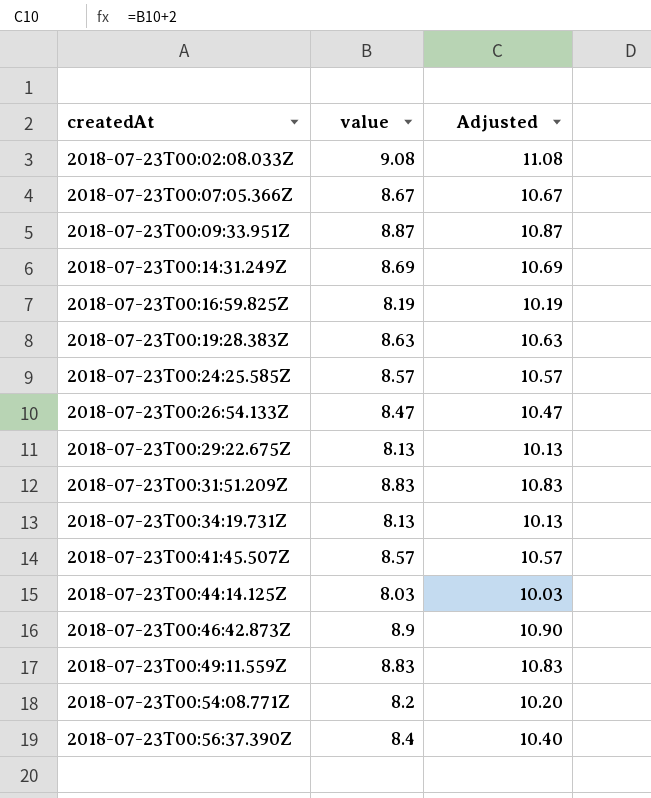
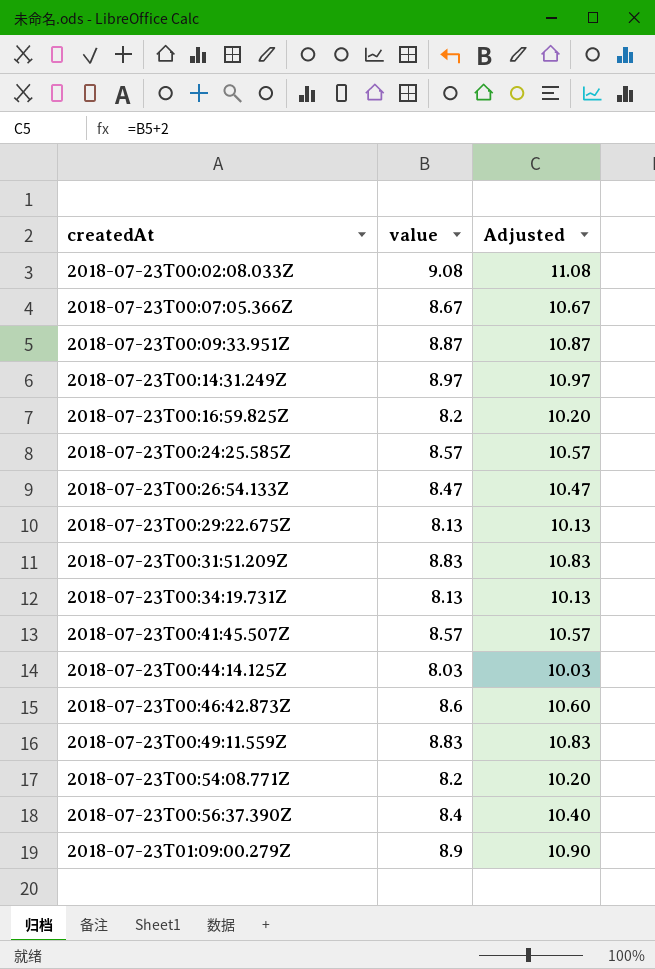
row 2018-07-23T00:19:28.383Z: 8.63 | 10.63 -> none
2018-07-23T00:14:31.249Z | value: 8.69 -> 8.97
2018-07-23T00:14:31.249Z | Adjusted: 10.69 -> 10.97
2018-07-23T00:16:59.825Z | value: 8.19 -> 8.2
2018-07-23T00:16:59.825Z | Adjusted: 10.19 -> 10.20
2018-07-23T00:46:42.873Z | value: 8.9 -> 8.6
2018-07-23T00:46:42.873Z | Adjusted: 10.90 -> 10.60
row 2018-07-23T01:09:00.279Z: none -> 8.9 | 10.90

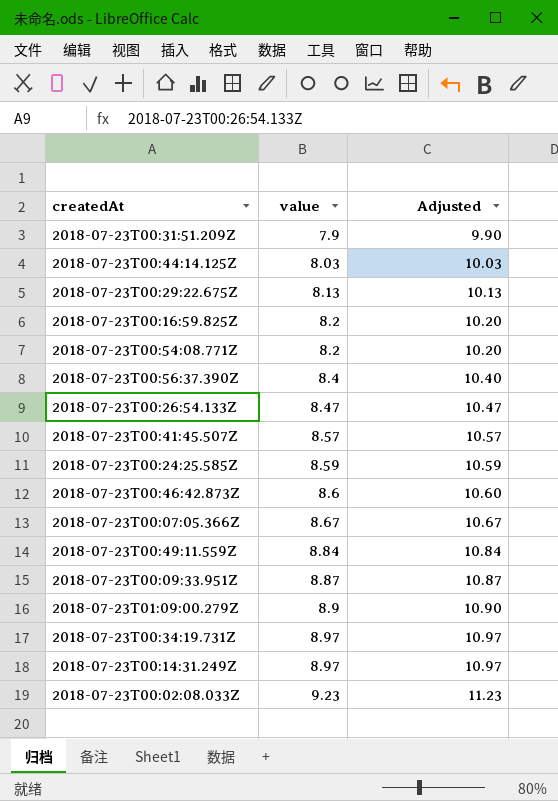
row order: createdAt ascending -> value ascending
2018-07-23T00:31:51.209Z | value: 8.83 -> 7.9
2018-07-23T00:31:51.209Z | Adjusted: 10.83 -> 9.90
2018-07-23T00:24:25.585Z | value: 8.57 -> 8.59
2018-07-23T00:24:25.585Z | Adjusted: 10.57 -> 10.59
2018-07-23T00:49:11.559Z | value: 8.83 -> 8.84
2018-07-23T00:49:11.559Z | Adjusted: 10.83 -> 10.84
2018-07-23T00:34:19.731Z | value: 8.13 -> 8.97
2018-07-23T00:34:19.731Z | Adjusted: 10.13 -> 10.97
2018-07-23T00:02:08.033Z | value: 9.08 -> 9.23
2018-07-23T00:02:08.033Z | Adjusted: 11.08 -> 11.23

